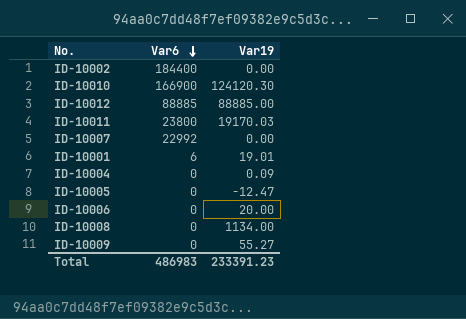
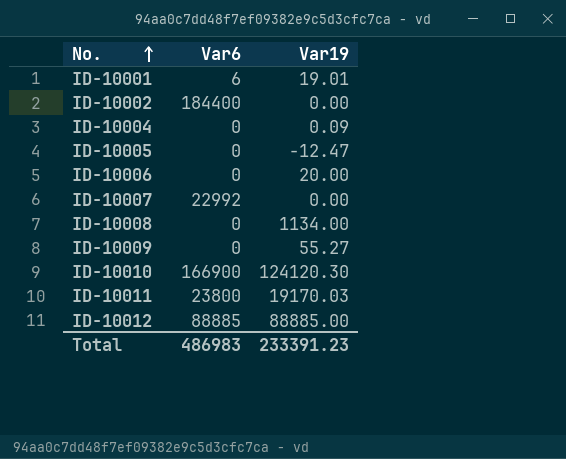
row order: Var6 descending -> No. ascending

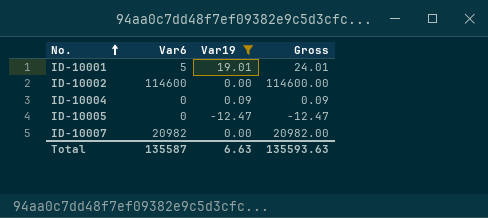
filter: none -> Var19 <= 19.01
column Gross | formula: none -> [Var6] + [Var19]
ID-10001 | Var6: 6 -> 5
ID-10002 | Var6: 184400 -> 114600
ID-10007 | Var6: 22992 -> 20982
Total | Var6: 486983 -> 135587
Total | Var19: 233391.23 -> 6.63

